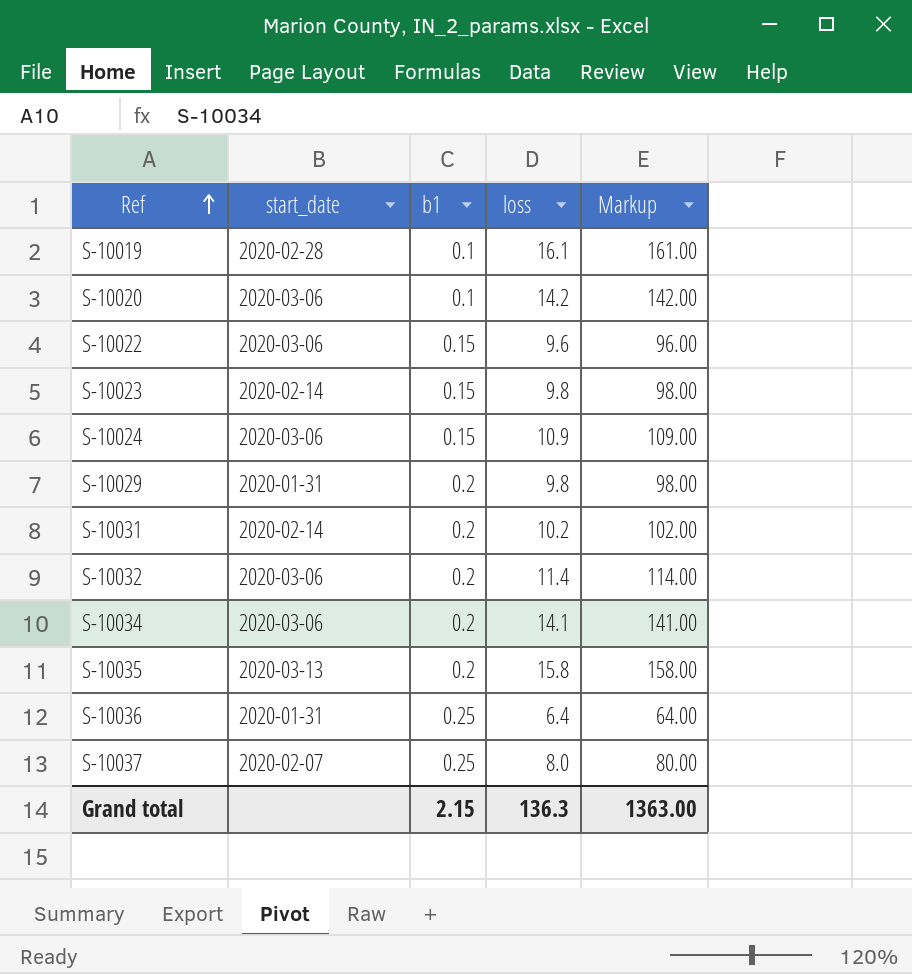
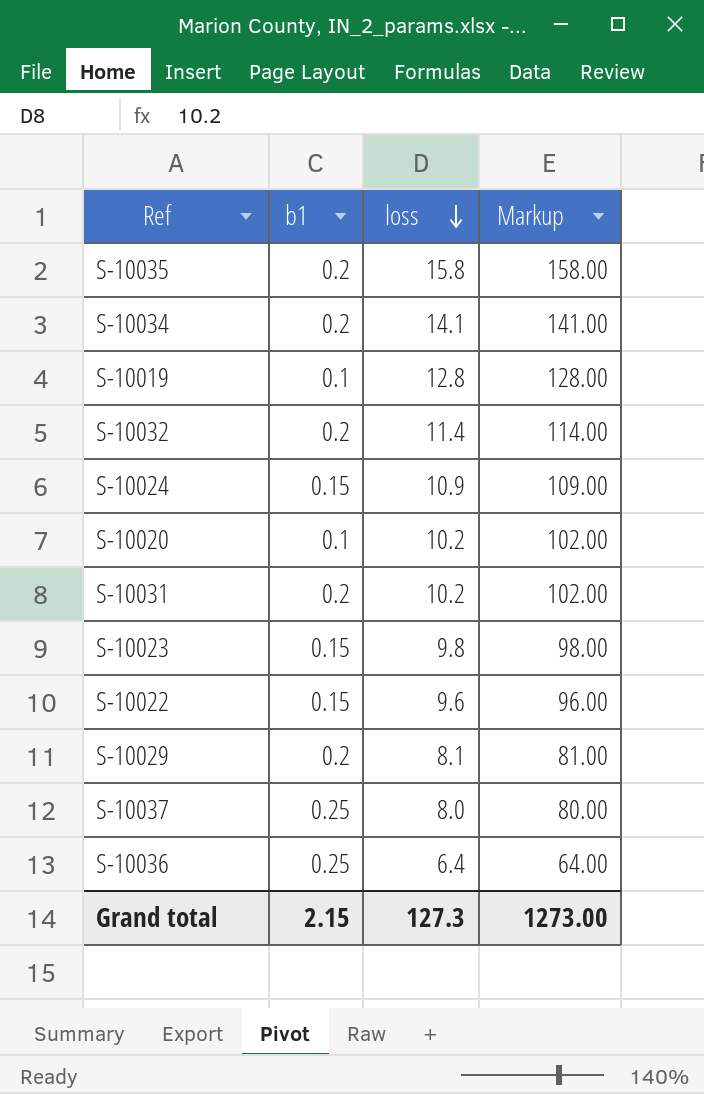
row order: Ref ascending -> loss descending
column start_date | position: 2 -> none
S-10019 | loss: 16.1 -> 12.8
S-10019 | Markup: 161.00 -> 128.00
S-10020 | loss: 14.2 -> 10.2
S-10020 | Markup: 142.00 -> 102.00
S-10029 | loss: 9.8 -> 8.1
S-10029 | Markup: 98.00 -> 81.00
Grand total | loss: 136.3 -> 127.3
Grand total | Markup: 1363.00 -> 1273.00

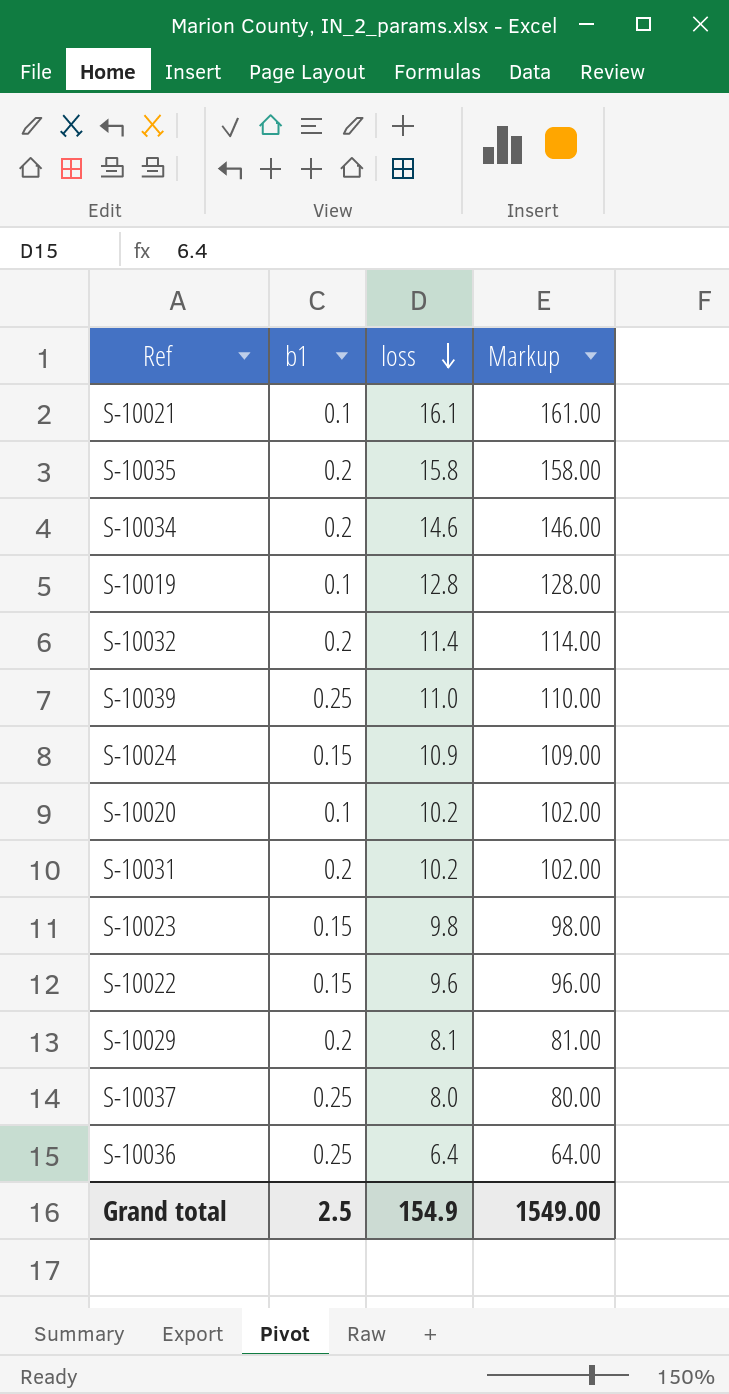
row S-10021: none -> 0.1 | 16.1 | 161.00
S-10034 | loss: 14.1 -> 14.6
S-10034 | Markup: 141.00 -> 146.00
row S-10039: none -> 0.25 | 11.0 | 110.00
Grand total | b1: 2.15 -> 2.5
Grand total | loss: 127.3 -> 154.9
Grand total | Markup: 1273.00 -> 1549.00

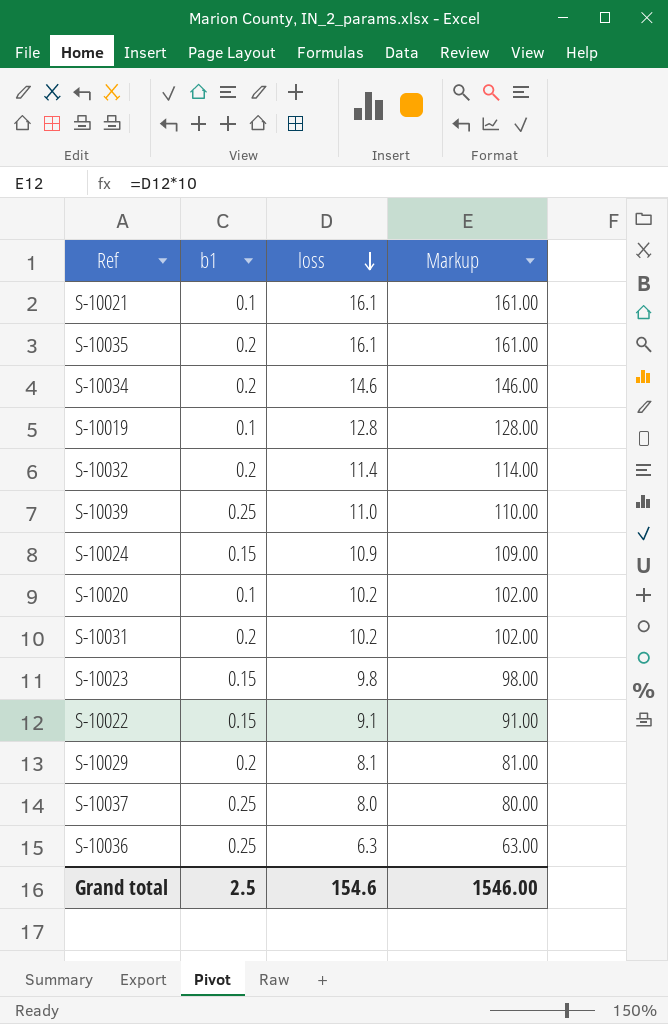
S-10035 | loss: 15.8 -> 16.1
S-10035 | Markup: 158.00 -> 161.00
S-10022 | loss: 9.6 -> 9.1
S-10022 | Markup: 96.00 -> 91.00
S-10036 | loss: 6.4 -> 6.3
S-10036 | Markup: 64.00 -> 63.00
Grand total | loss: 154.9 -> 154.6
Grand total | Markup: 1549.00 -> 1546.00

